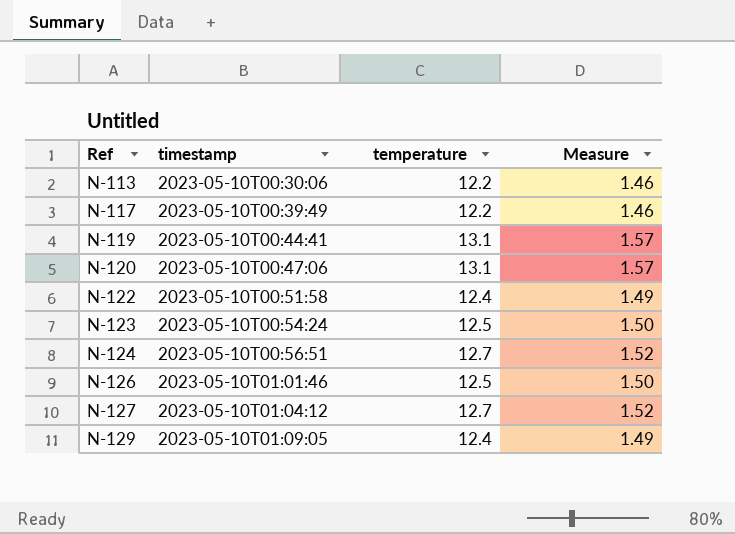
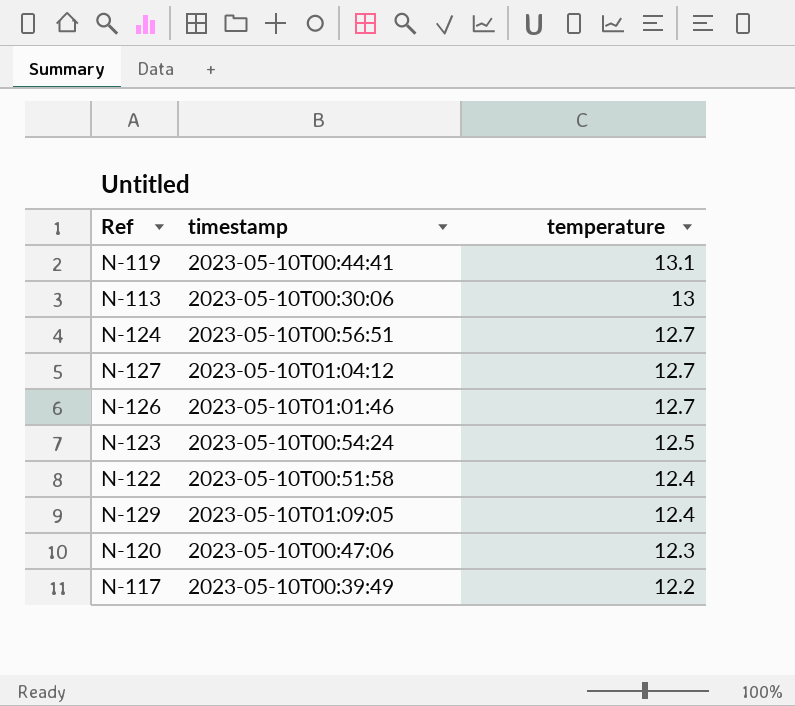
row order: Ref ascending -> temperature descending
column Measure | formula: [temperature] * 0.12 -> none
N-113 | temperature: 12.2 -> 13
N-126 | temperature: 12.5 -> 12.7
N-120 | temperature: 13.1 -> 12.3

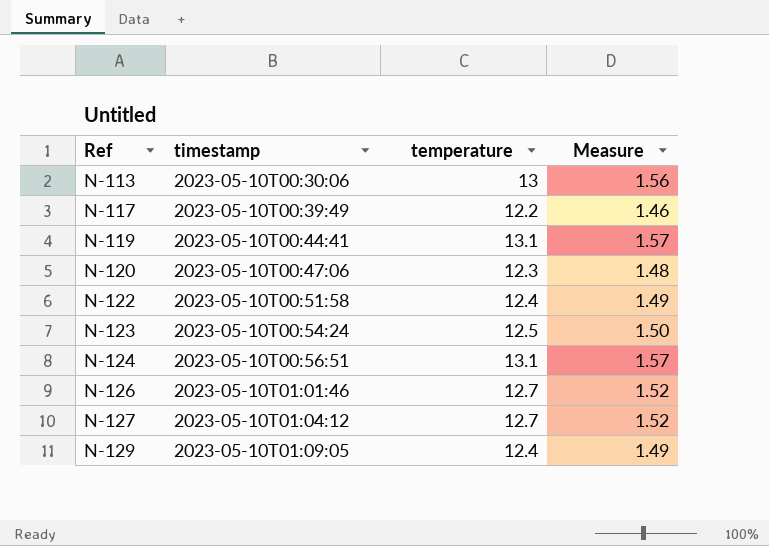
row order: temperature descending -> Ref ascending
column Measure | formula: none -> [temperature] * 0.12
N-124 | temperature: 12.7 -> 13.1

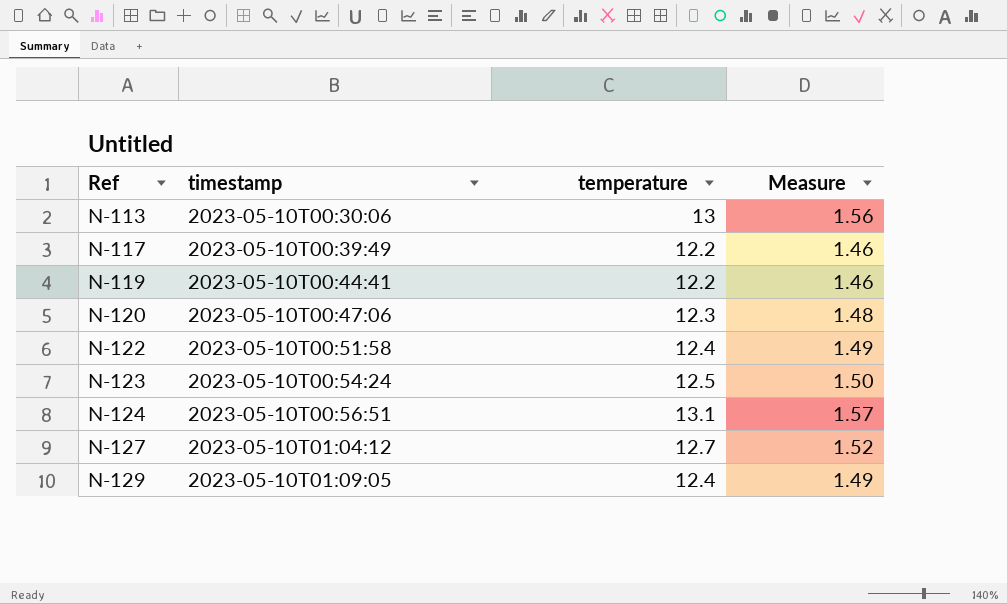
row N-126: 2023-05-10T01:01:46 | 12.7 | 1.52 -> none
N-119 | temperature: 13.1 -> 12.2
N-119 | Measure: 1.57 -> 1.46

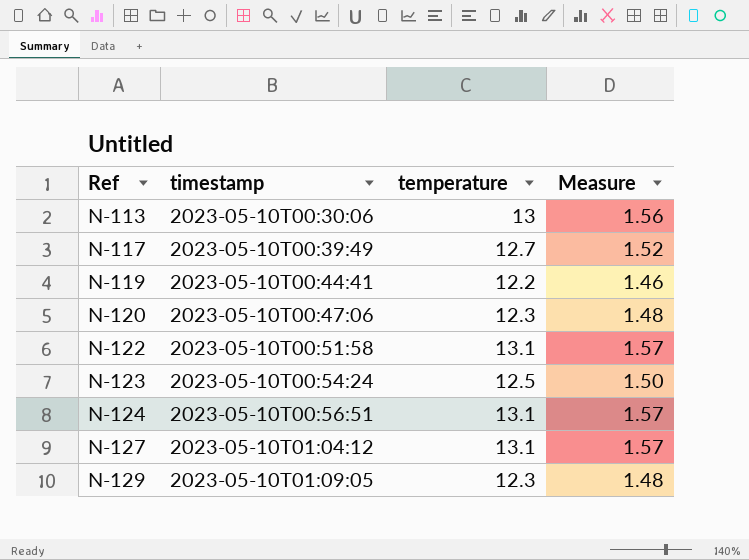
N-117 | temperature: 12.2 -> 12.7
N-117 | Measure: 1.46 -> 1.52
N-122 | temperature: 12.4 -> 13.1
N-122 | Measure: 1.49 -> 1.57
N-127 | temperature: 12.7 -> 13.1
N-127 | Measure: 1.52 -> 1.57
N-129 | temperature: 12.4 -> 12.3
N-129 | Measure: 1.49 -> 1.48

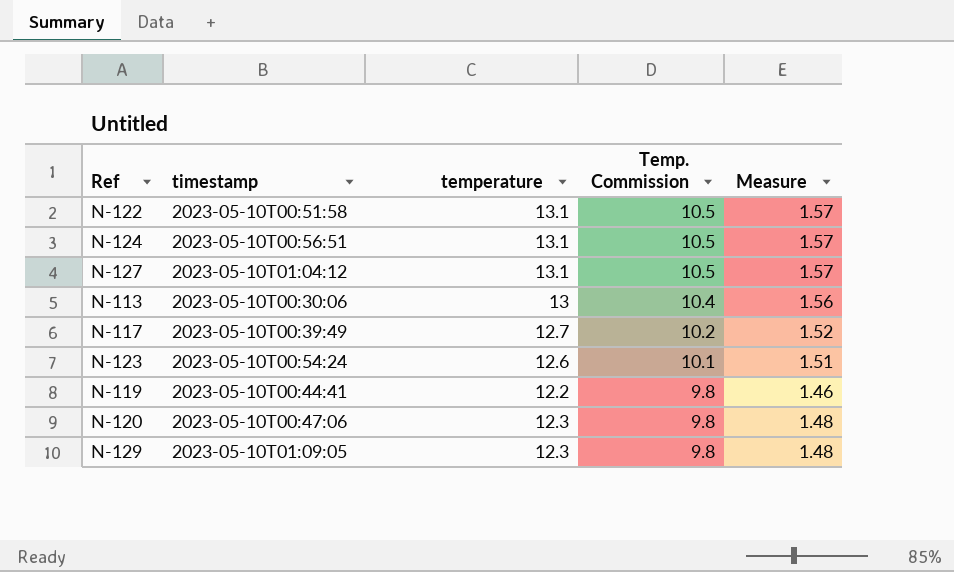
row order: Ref ascending -> Temp. Commission descending
column Temp. Commission | formula: none -> [temperature] * 0.8
N-123 | temperature: 12.5 -> 12.6
N-123 | Measure: 1.50 -> 1.51

